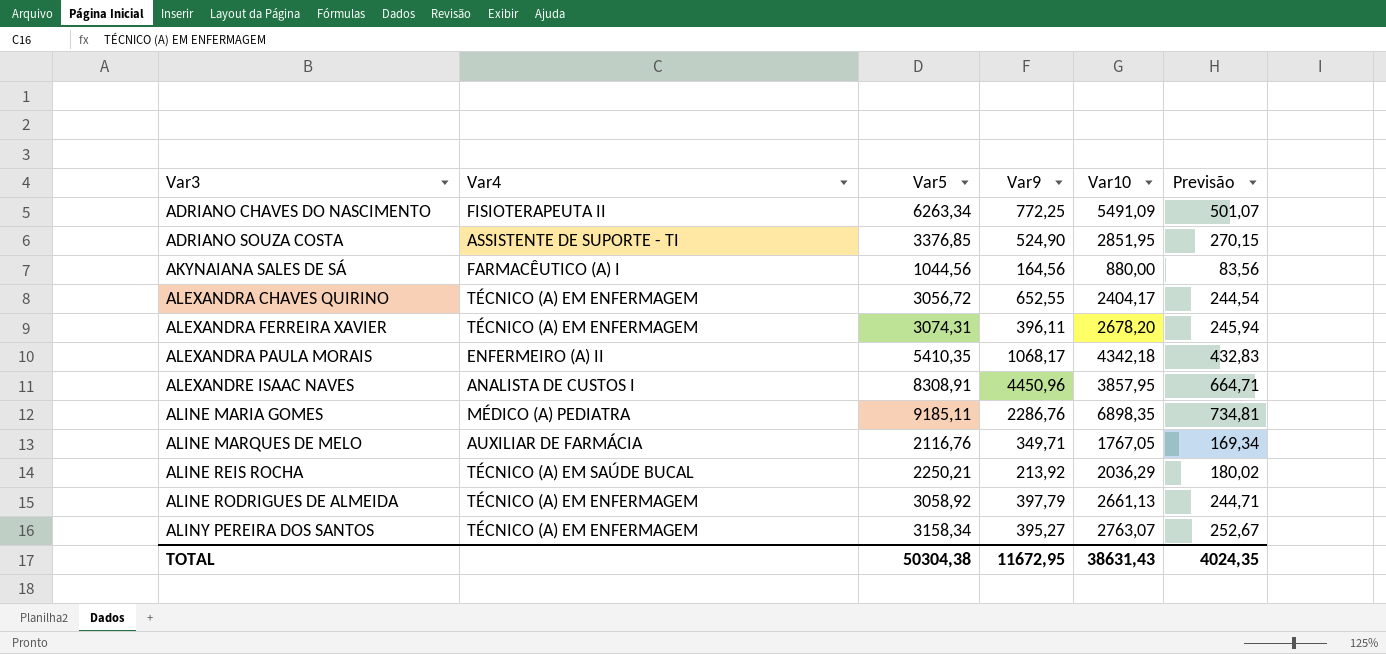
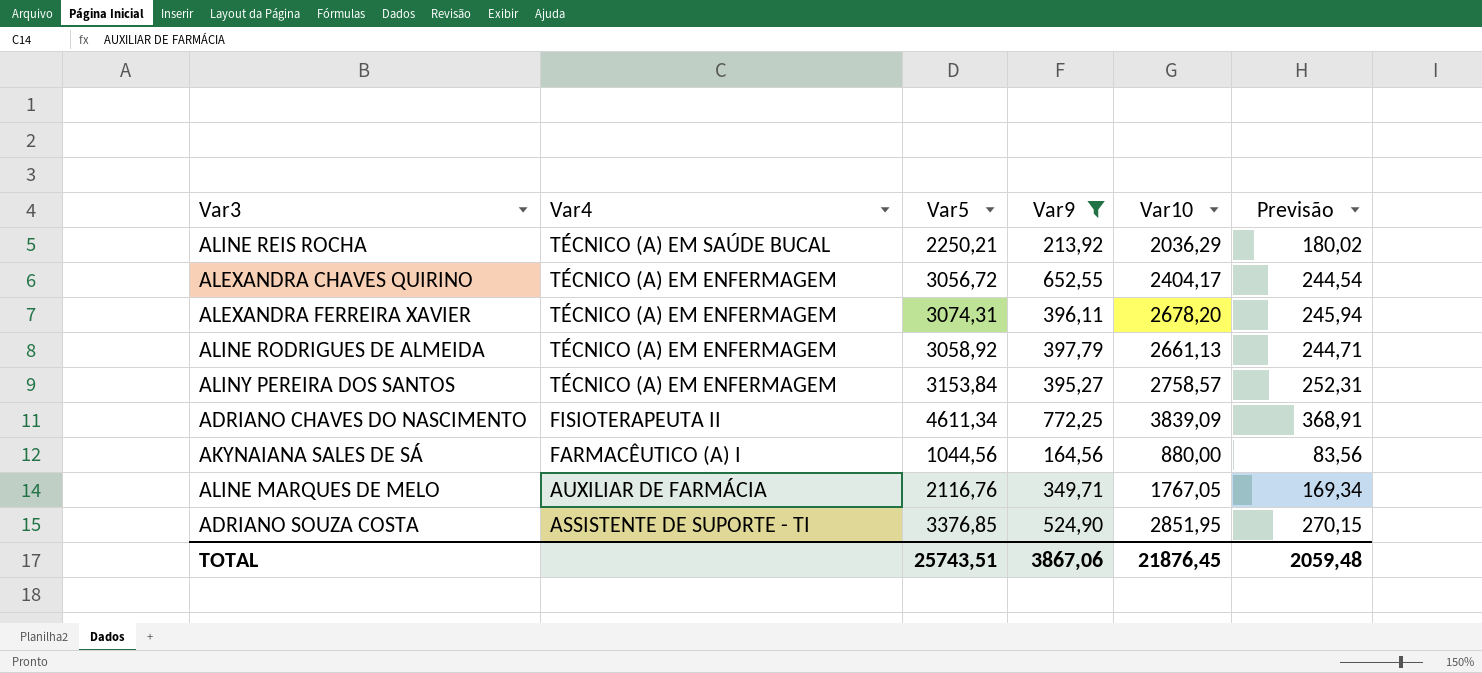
filter: none -> Var9 <= 772,25
row order: Var3 ascending -> Var4 descending
ALINY PEREIRA DOS SANTOS | Var5: 3158,34 -> 3153,84
ALINY PEREIRA DOS SANTOS | Var10: 2763,07 -> 2758,57
ALINY PEREIRA DOS SANTOS | Previsão: 252,67 -> 252,31
ADRIANO CHAVES DO NASCIMENTO | Var5: 6263,34 -> 4611,34
ADRIANO CHAVES DO NASCIMENTO | Var10: 5491,09 -> 3839,09
ADRIANO CHAVES DO NASCIMENTO | Previsão: 501,07 -> 368,91
TOTAL | Var5: 50304,38 -> 25743,51
TOTAL | Var9: 11672,95 -> 3867,06
TOTAL | Var10: 38631,43 -> 21876,45
TOTAL | Previsão: 4024,35 -> 2059,48

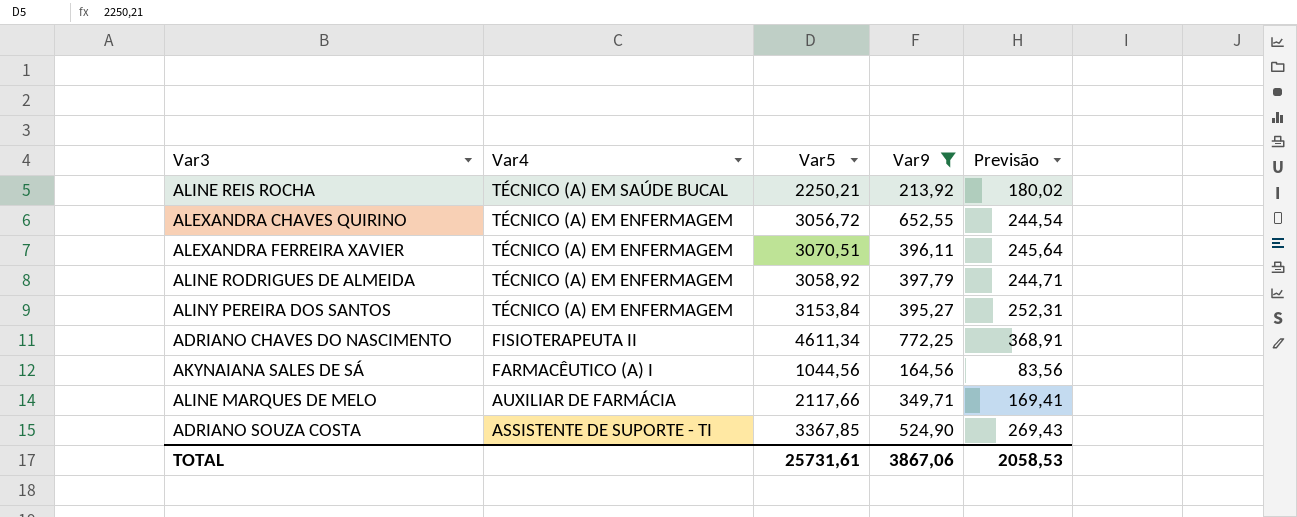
column Var10 | formula: [Var5] - [Var9] -> none
ALEXANDRA FERREIRA XAVIER | Var5: 3074,31 -> 3070,51
ALEXANDRA FERREIRA XAVIER | Previsão: 245,94 -> 245,64
ALINE MARQUES DE MELO | Var5: 2116,76 -> 2117,66
ALINE MARQUES DE MELO | Previsão: 169,34 -> 169,41
ADRIANO SOUZA COSTA | Var5: 3376,85 -> 3367,85
ADRIANO SOUZA COSTA | Previsão: 270,15 -> 269,43
TOTAL | Var5: 25743,51 -> 25731,61
TOTAL | Previsão: 2059,48 -> 2058,53

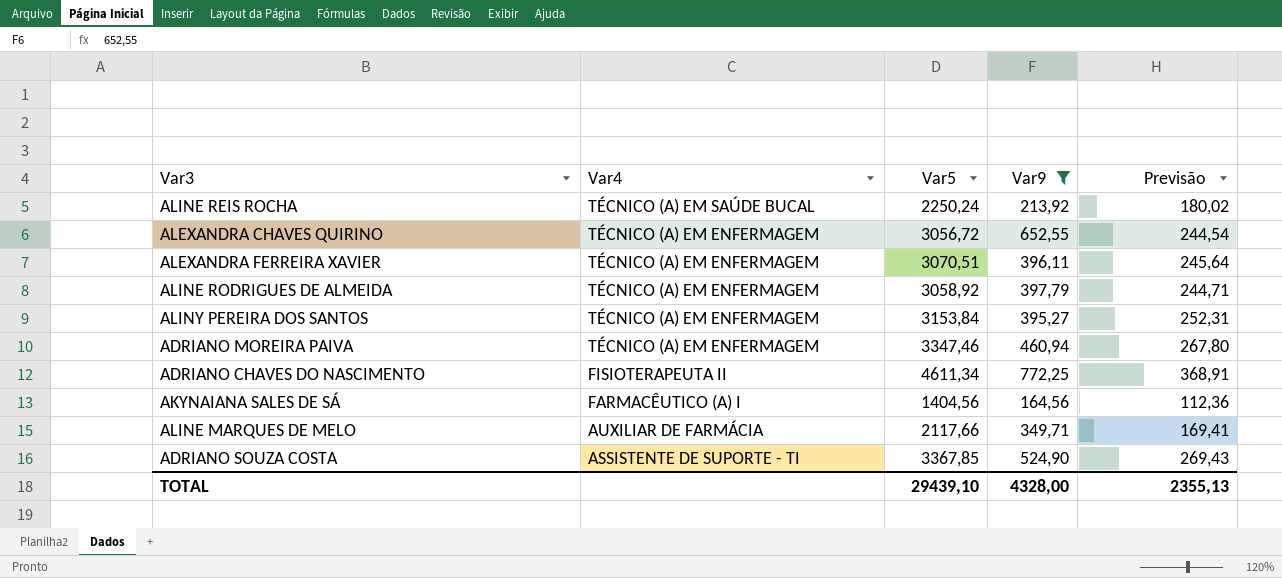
ALINE REIS ROCHA | Var5: 2250,21 -> 2250,24
row ADRIANO MOREIRA PAIVA: none -> TÉCNICO (A) EM ENFERMAGEM | 3347,46 | 460,94 | 267,80
AKYNAIANA SALES DE SÁ | Var5: 1044,56 -> 1404,56
AKYNAIANA SALES DE SÁ | Previsão: 83,56 -> 112,36
TOTAL | Var5: 25731,61 -> 29439,10
TOTAL | Var9: 3867,06 -> 4328,00
TOTAL | Previsão: 2058,53 -> 2355,13

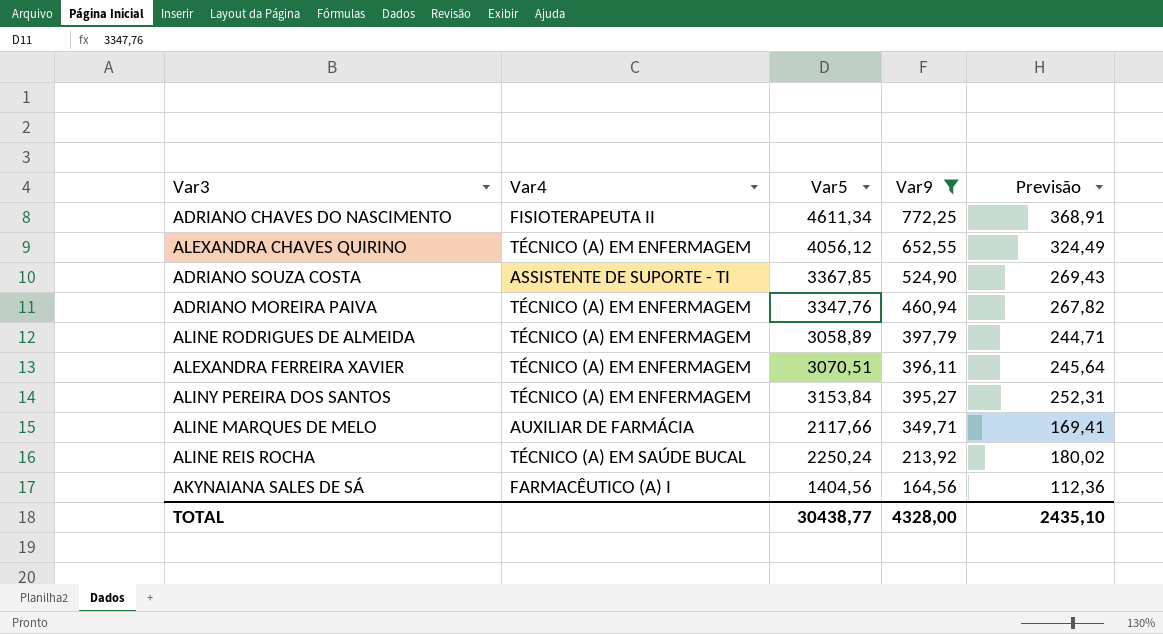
row order: Var4 descending -> Var9 descending
ALEXANDRA CHAVES QUIRINO | Var5: 3056,72 -> 4056,12
ALEXANDRA CHAVES QUIRINO | Previsão: 244,54 -> 324,49
ADRIANO MOREIRA PAIVA | Var5: 3347,46 -> 3347,76
ADRIANO MOREIRA PAIVA | Previsão: 267,80 -> 267,82
ALINE RODRIGUES DE ALMEIDA | Var5: 3058,92 -> 3058,89
TOTAL | Var5: 29439,10 -> 30438,77
TOTAL | Previsão: 2355,13 -> 2435,10

